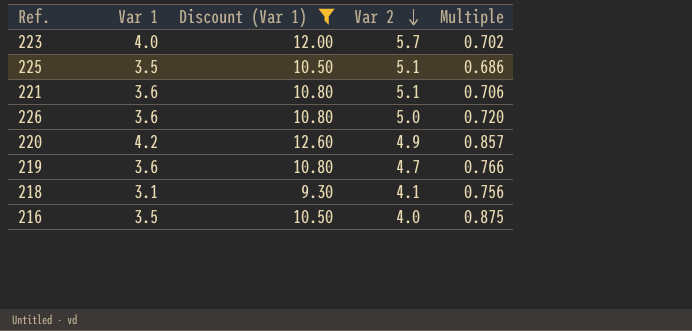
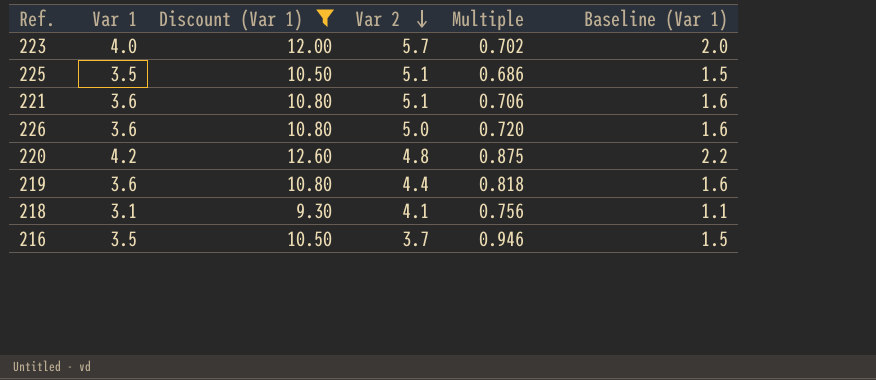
column Baseline (Var 1) | formula: none -> [Var 1] - 2
220 | Var 2: 4.9 -> 4.8
220 | Multiple: 0.857 -> 0.875
219 | Var 2: 4.7 -> 4.4
219 | Multiple: 0.766 -> 0.818
216 | Var 2: 4.0 -> 3.7
216 | Multiple: 0.875 -> 0.946

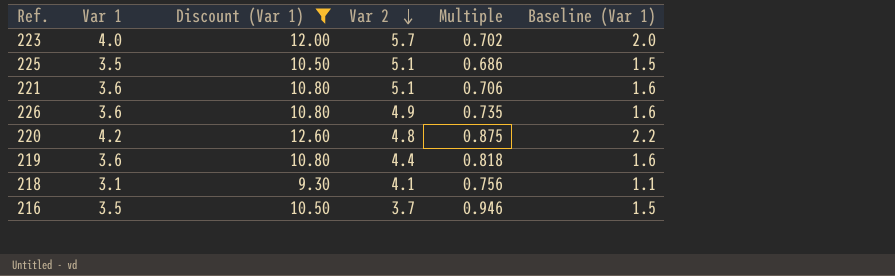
226 | Var 2: 5.0 -> 4.9
226 | Multiple: 0.720 -> 0.735

